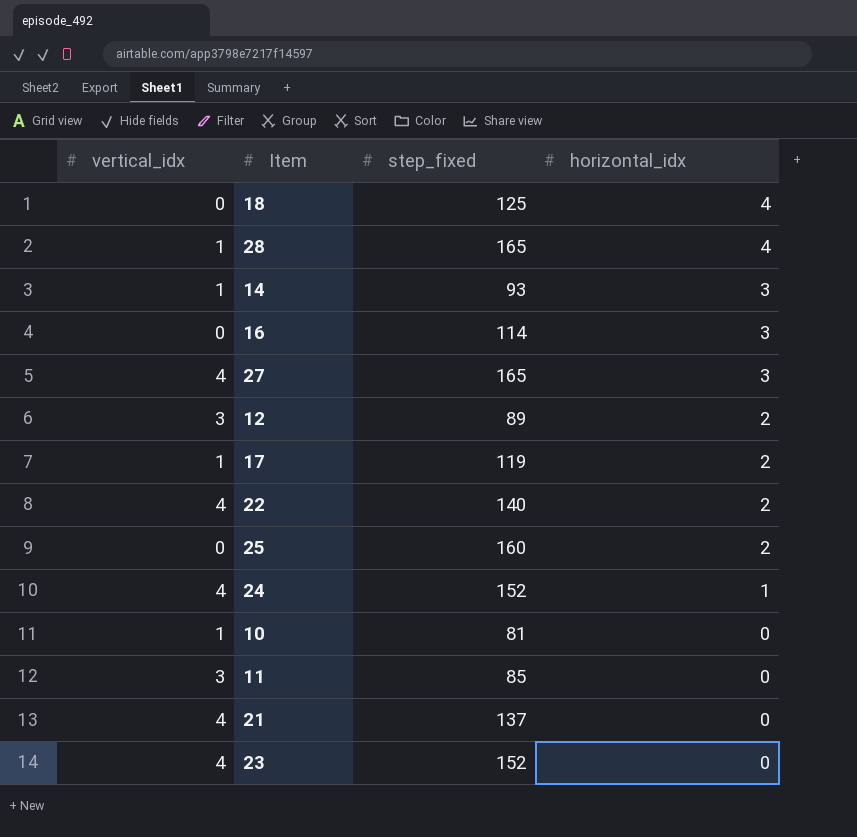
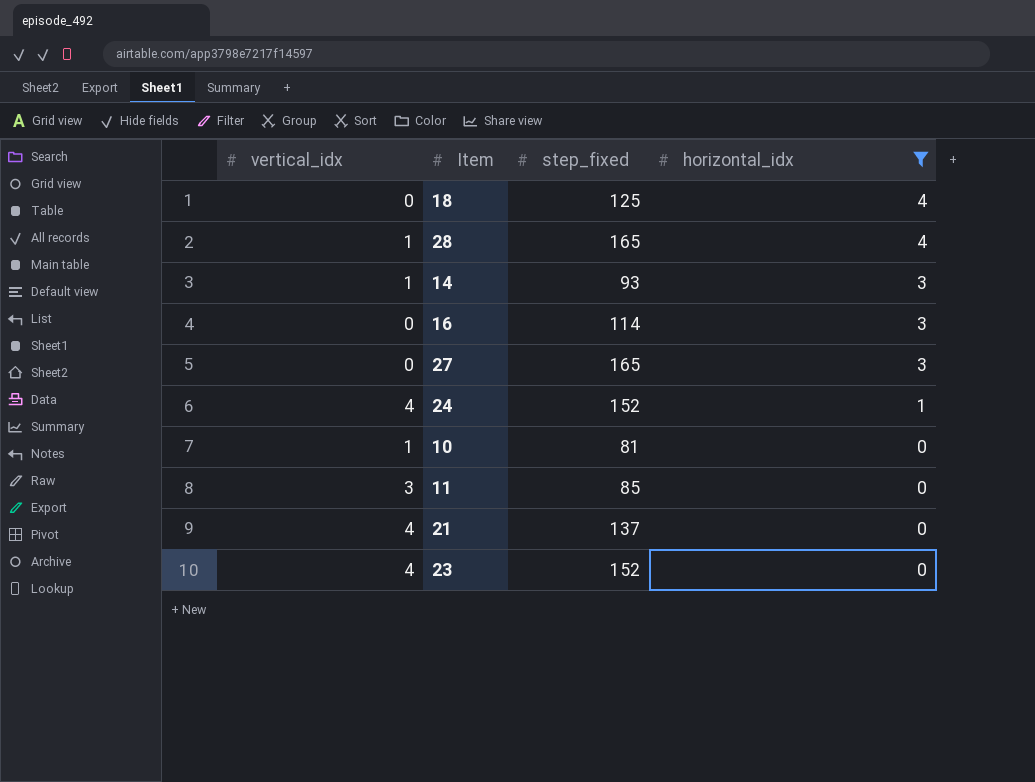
filter: none -> horizontal_idx != 2
27 | vertical_idx: 4 -> 0

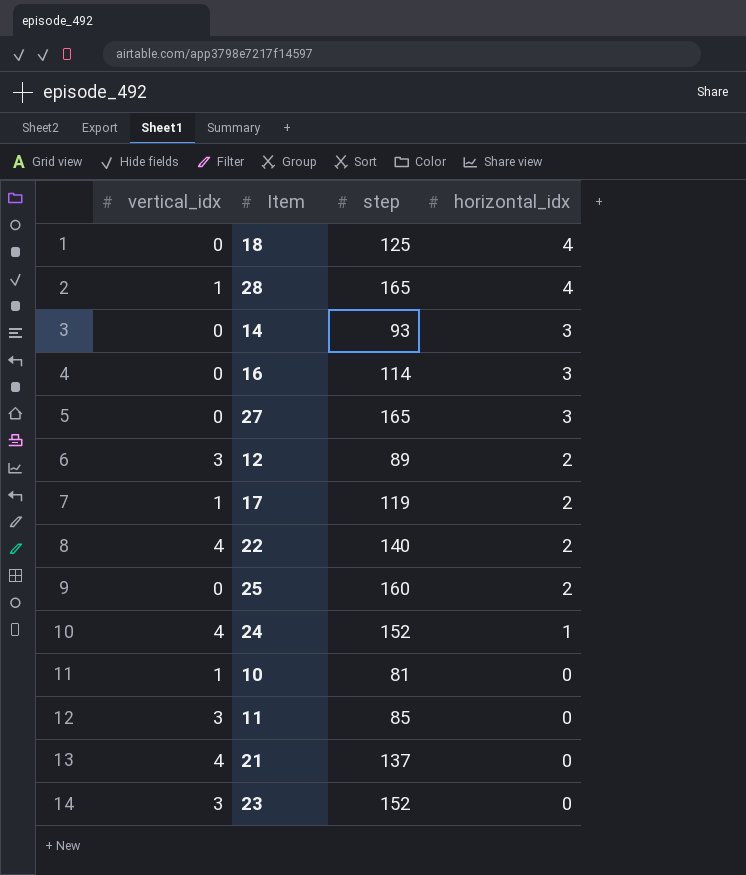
filter: horizontal_idx != 2 -> none
column name: step_fixed -> step
14 | vertical_idx: 1 -> 0
23 | vertical_idx: 4 -> 3

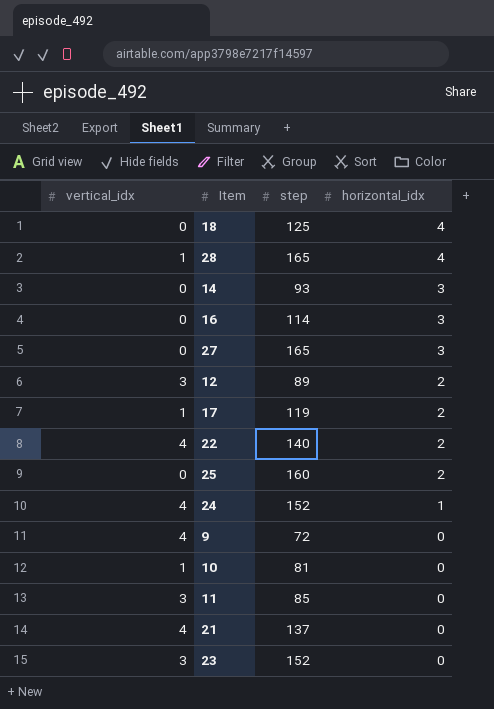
row 9: none -> 4 | 72 | 0

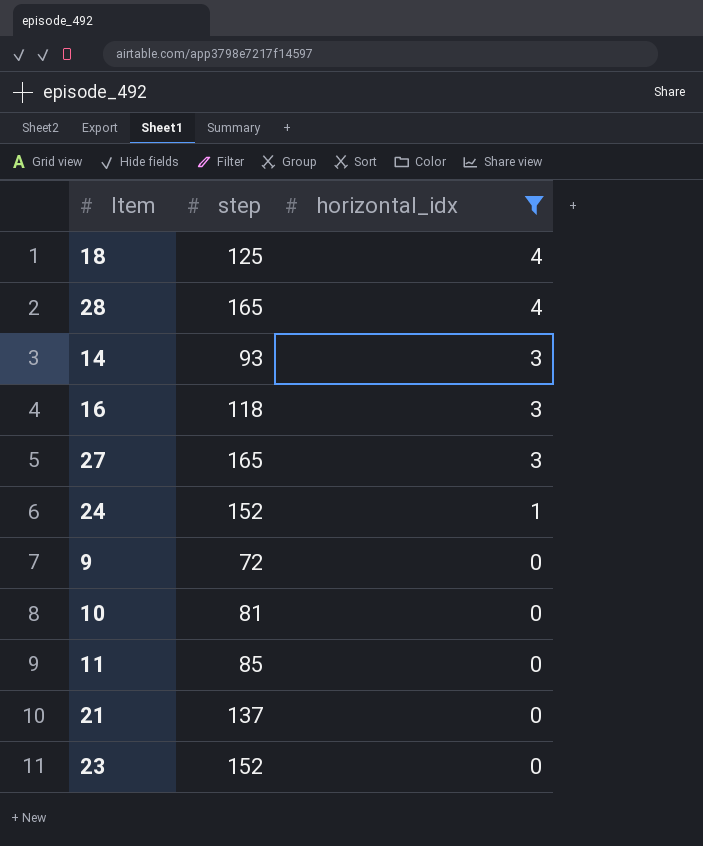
filter: none -> horizontal_idx != 2
column vertical_idx | position: 1 -> none
16 | step: 114 -> 118

